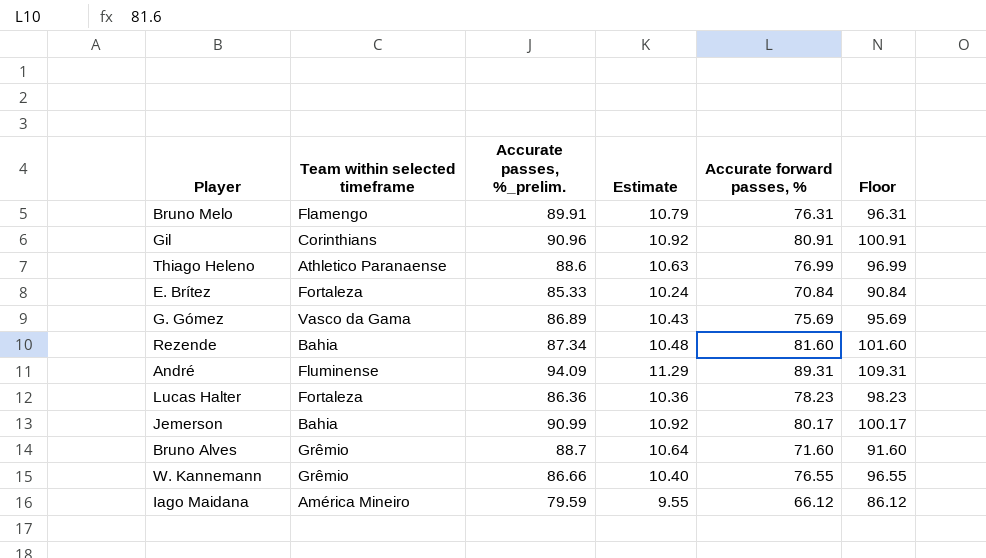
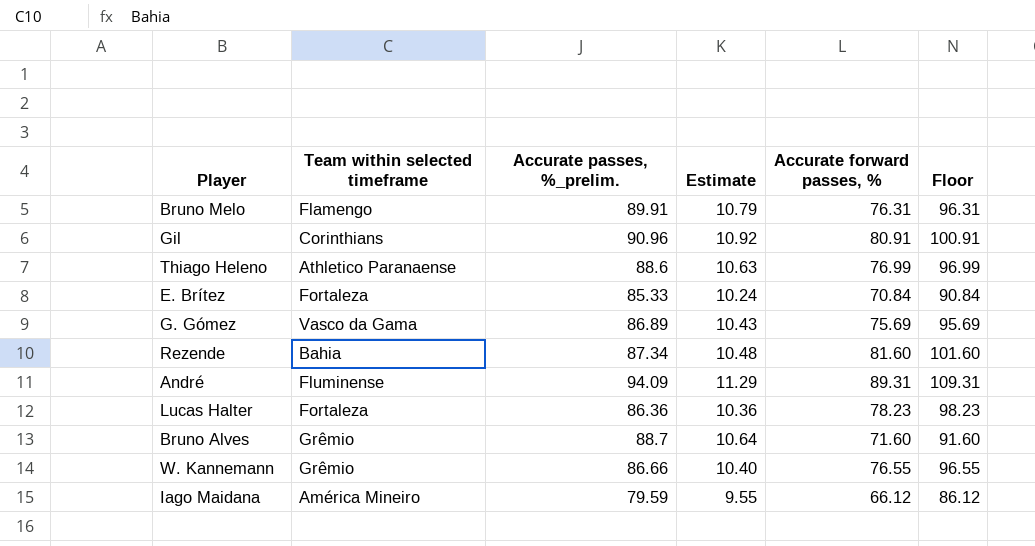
row Jemerson: Bahia | 90.99 | 10.92 | 80.17 | 100.17 -> none

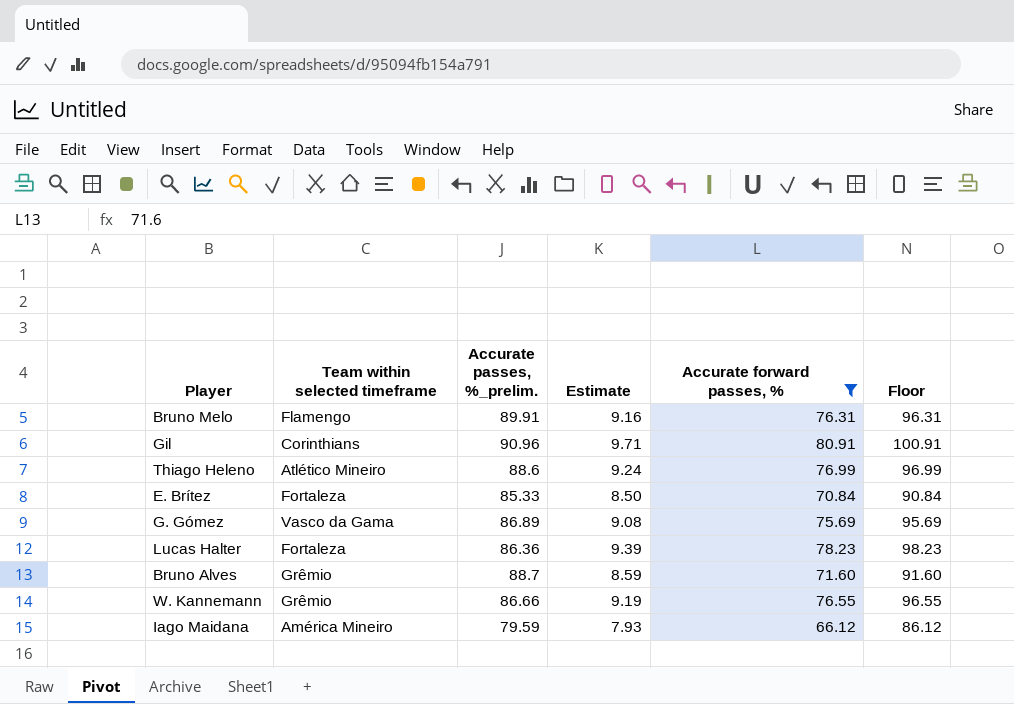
filter: none -> Accurate forward passes, % <= 80.91
column Estimate | formula: [Accurate passes, %_prelim.] * 0.12 -> [Accurate forward passes, %] * 0.12
Thiago Heleno | Team within selected timeframe: Athletico Paranaense -> Atlético Mineiro

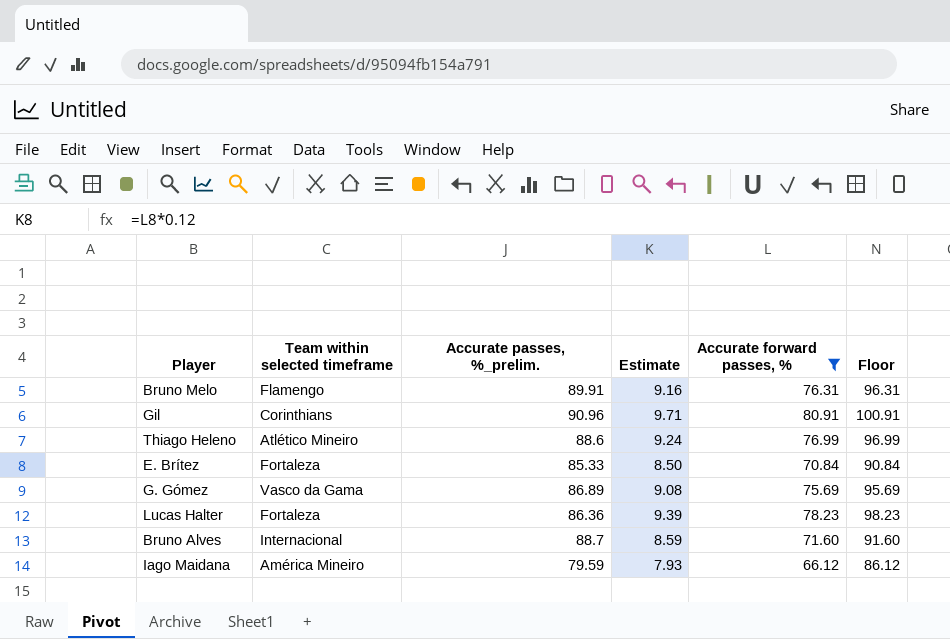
row W. Kannemann: Grêmio | 86.66 | 9.19 | 76.55 | 96.55 -> none
Bruno Alves | Team within selected timeframe: Grêmio -> Internacional

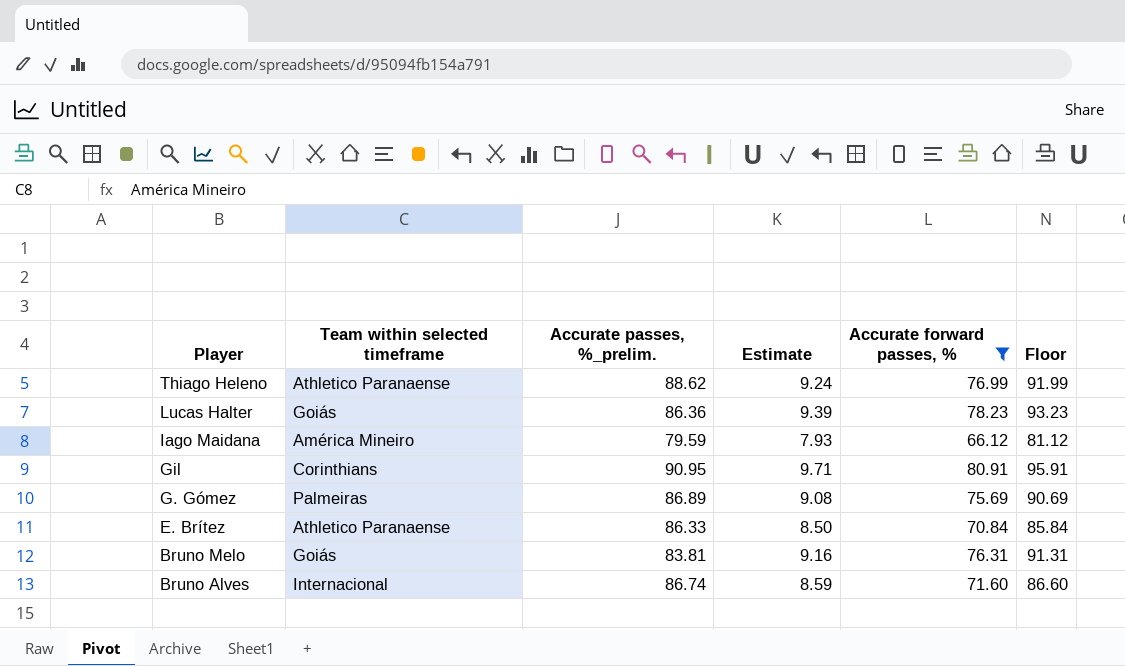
row order: none -> Player descending
column Floor | formula: [Accurate forward passes, %] + 20 -> [Accurate forward passes, %] + 15
Thiago Heleno | Team within selected timeframe: Atlético Mineiro -> Athletico Paranaense
Thiago Heleno | Accurate passes, %_prelim.: 88.6 -> 88.62
Lucas Halter | Team within selected timeframe: Fortaleza -> Goiás
Gil | Accurate passes, %_prelim.: 90.96 -> 90.95
G. Gómez | Team within selected timeframe: Vasco da Gama -> Palmeiras
E. Brítez | Team within selected timeframe: Fortaleza -> Athletico Paranaense
E. Brítez | Accurate passes, %_prelim.: 85.33 -> 86.33
Bruno Melo | Team within selected timeframe: Flamengo -> Goiás
Bruno Melo | Accurate passes, %_prelim.: 89.91 -> 83.81
Bruno Alves | Accurate passes, %_prelim.: 88.7 -> 86.74

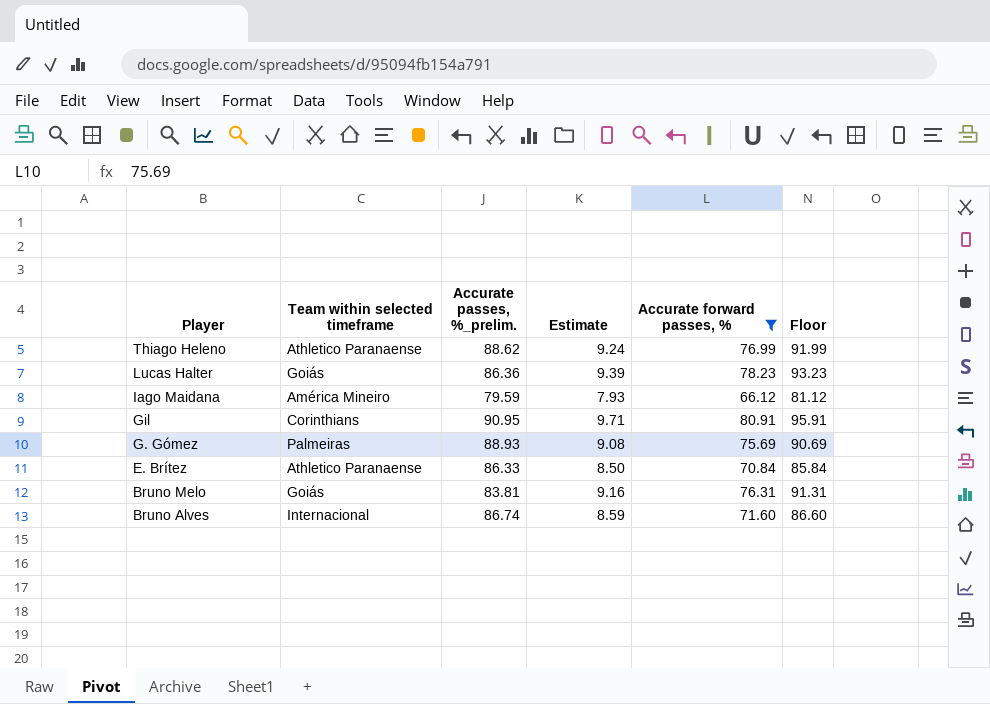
G. Gómez | Accurate passes, %_prelim.: 86.89 -> 88.93

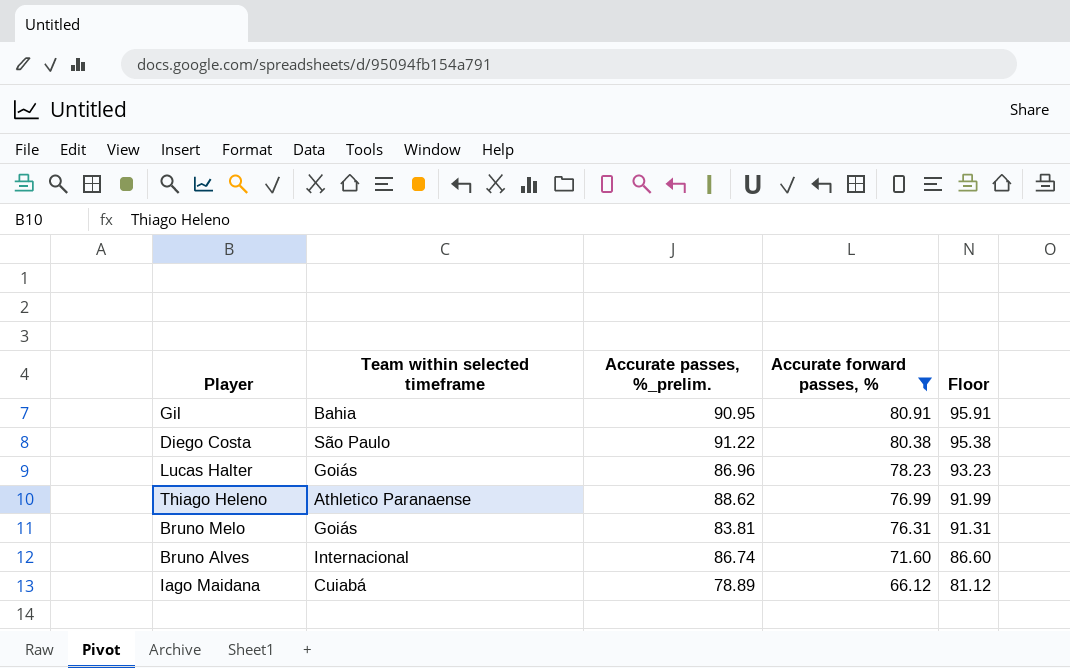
row order: Player descending -> Accurate forward passes, % descending
column Estimate | formula: [Accurate forward passes, %] * 0.12 -> none
row G. Gómez: Palmeiras | 88.93 | 9.08 | 75.69 | 90.69 -> none
row E. Brítez: Athletico Paranaense | 86.33 | 8.50 | 70.84 | 85.84 -> none
Gil | Team within selected timeframe: Corinthians -> Bahia
row Diego Costa: none -> São Paulo | 91.22 | 80.38 | 95.38
Lucas Halter | Accurate passes, %_prelim.: 86.36 -> 86.96
Iago Maidana | Team within selected timeframe: América Mineiro -> Cuiabá
Iago Maidana | Accurate passes, %_prelim.: 79.59 -> 78.89

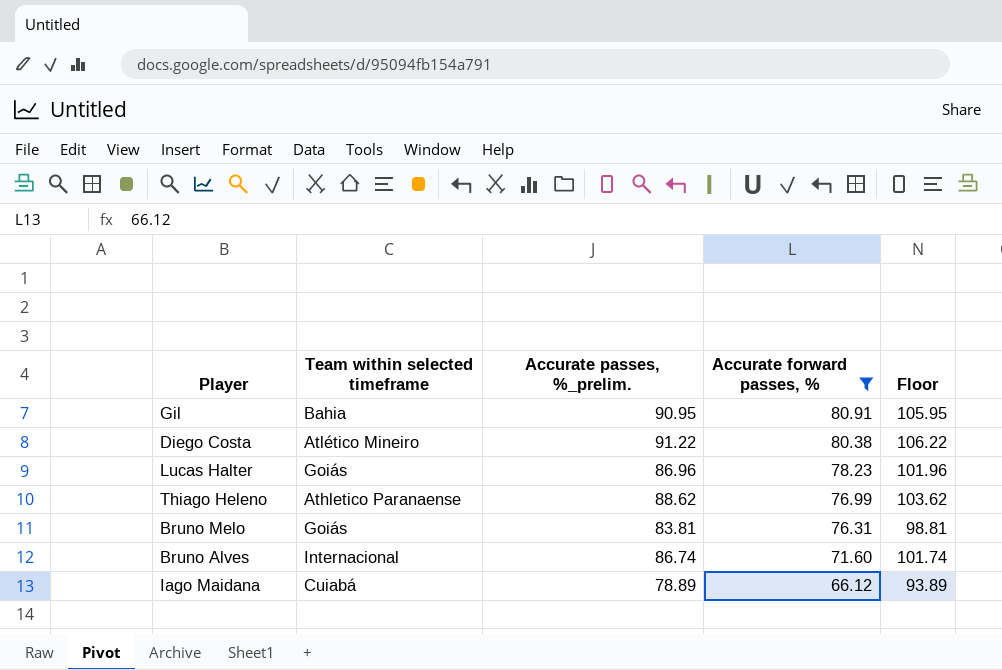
column Floor | formula: [Accurate forward passes, %] + 15 -> [Accurate passes, %_prelim.] + 15
Diego Costa | Team within selected timeframe: São Paulo -> Atlético Mineiro

